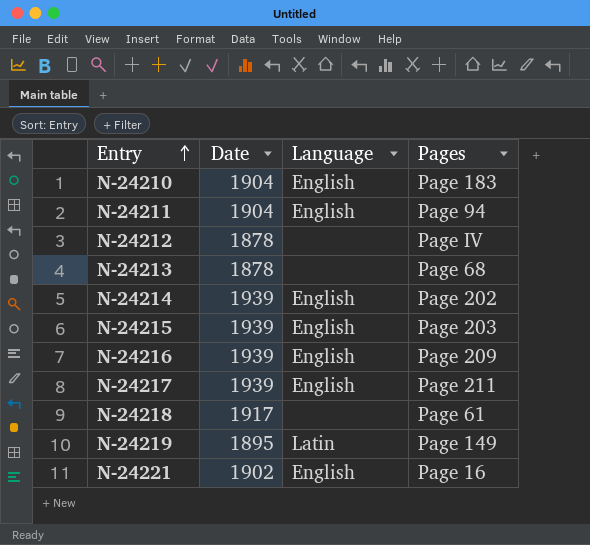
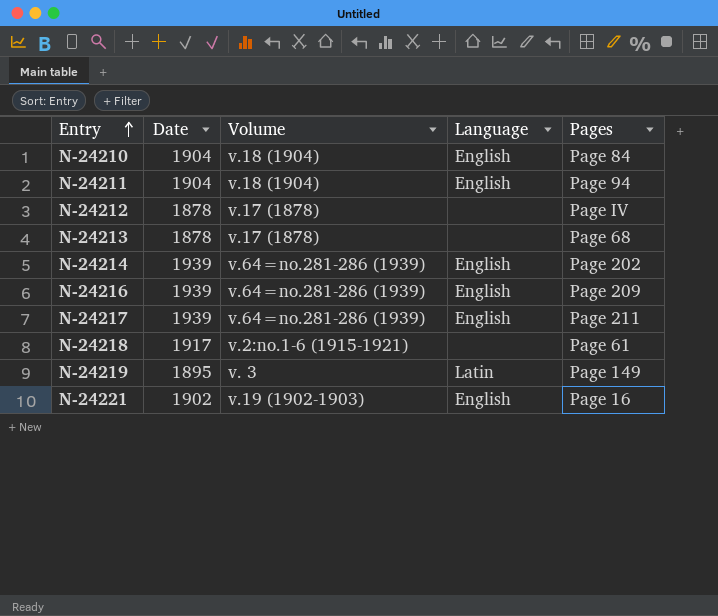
column Volume | position: none -> 3
row N-24215: 1939 | English | Page 203 -> none
N-24210 | Pages: Page 183 -> Page 84

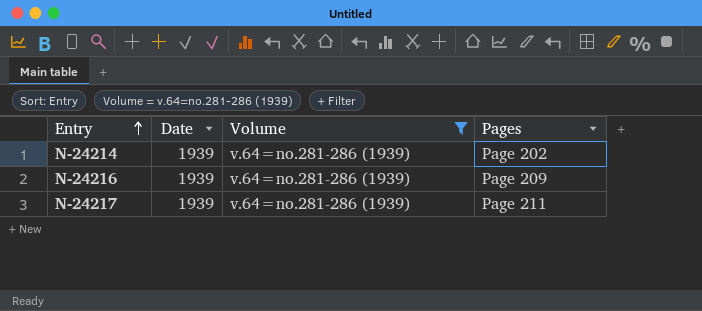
filter: none -> Volume = v.64=no.281-286 (1939)
column Language | position: 4 -> none

